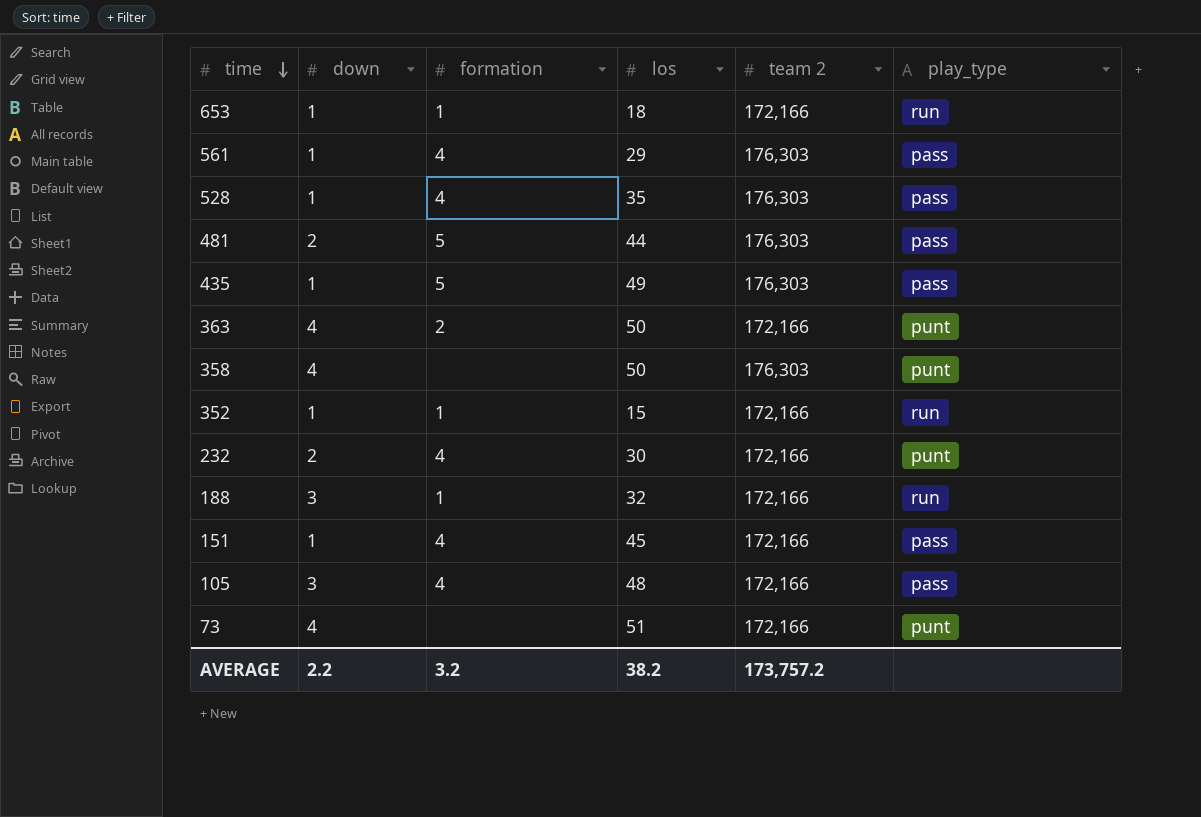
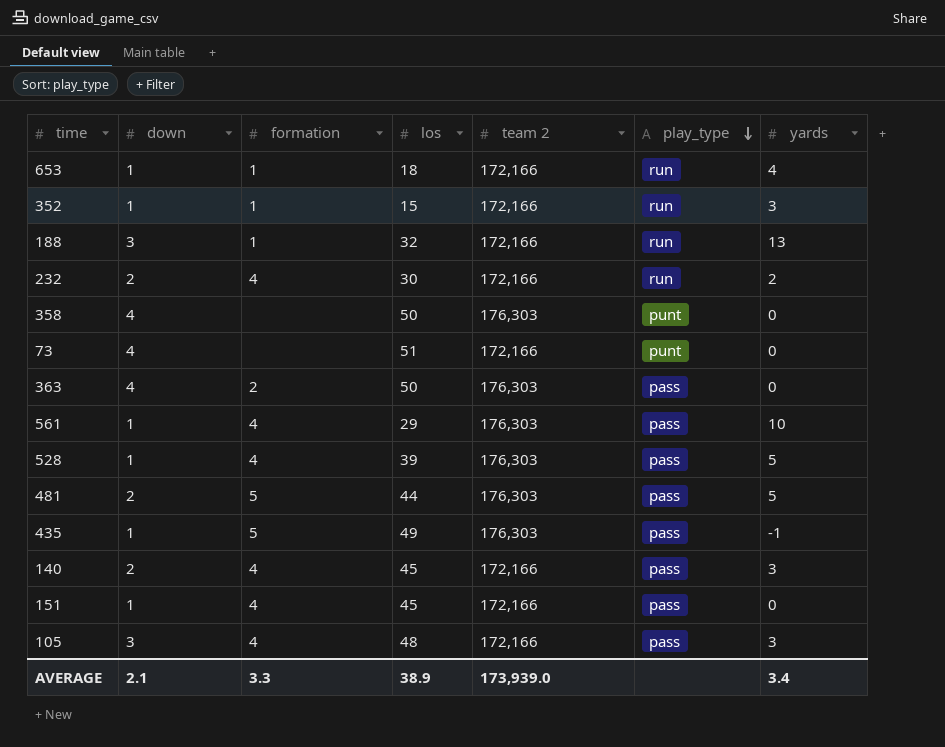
row order: time descending -> play_type descending
column yards | position: none -> 7
232 | play_type: punt -> run
363 | team 2: 172,166 -> 176,303
363 | play_type: punt -> pass
528 | los: 35 -> 39
row 140: none -> 2 | 4 | 45 | 172,166 | pass | 3
AVERAGE | down: 2.2 -> 2.1
AVERAGE | formation: 3.2 -> 3.3
AVERAGE | los: 38.2 -> 38.9
AVERAGE | team 2: 173,757.2 -> 173,939.0

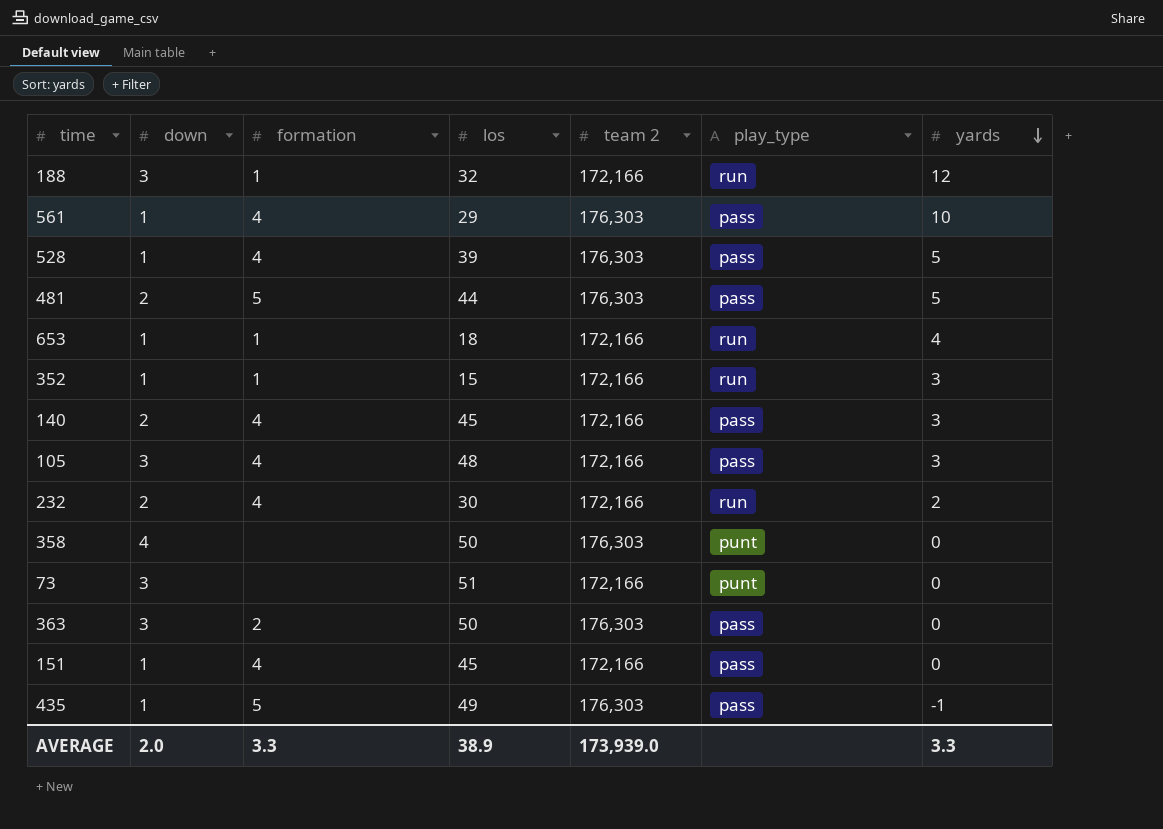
row order: play_type descending -> yards descending
188 | yards: 13 -> 12
73 | down: 4 -> 3
363 | down: 4 -> 3
AVERAGE | down: 2.1 -> 2.0
AVERAGE | yards: 3.4 -> 3.3

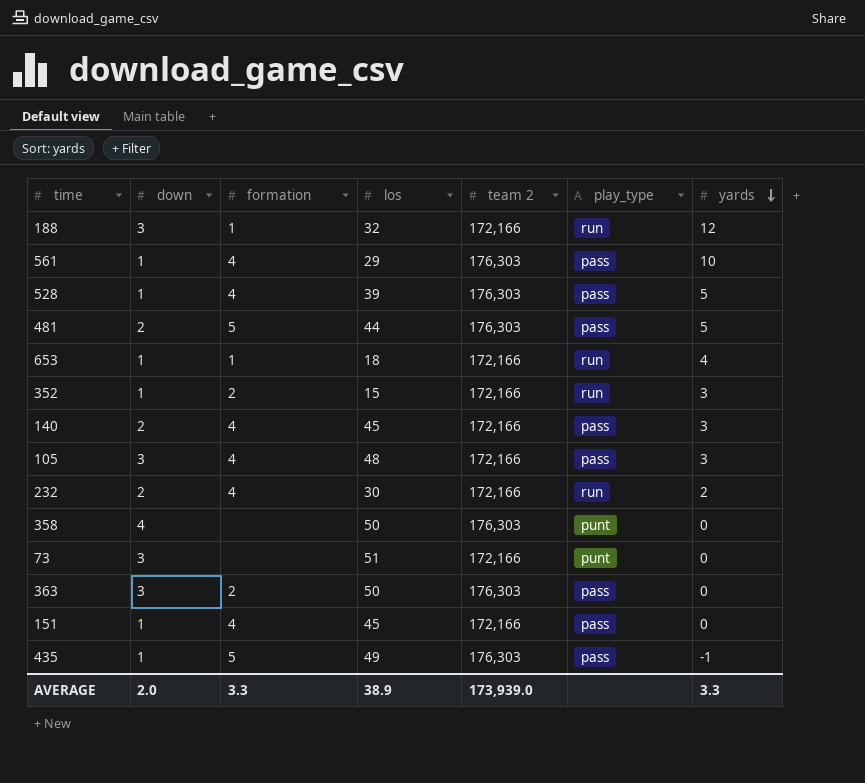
352 | formation: 1 -> 2

